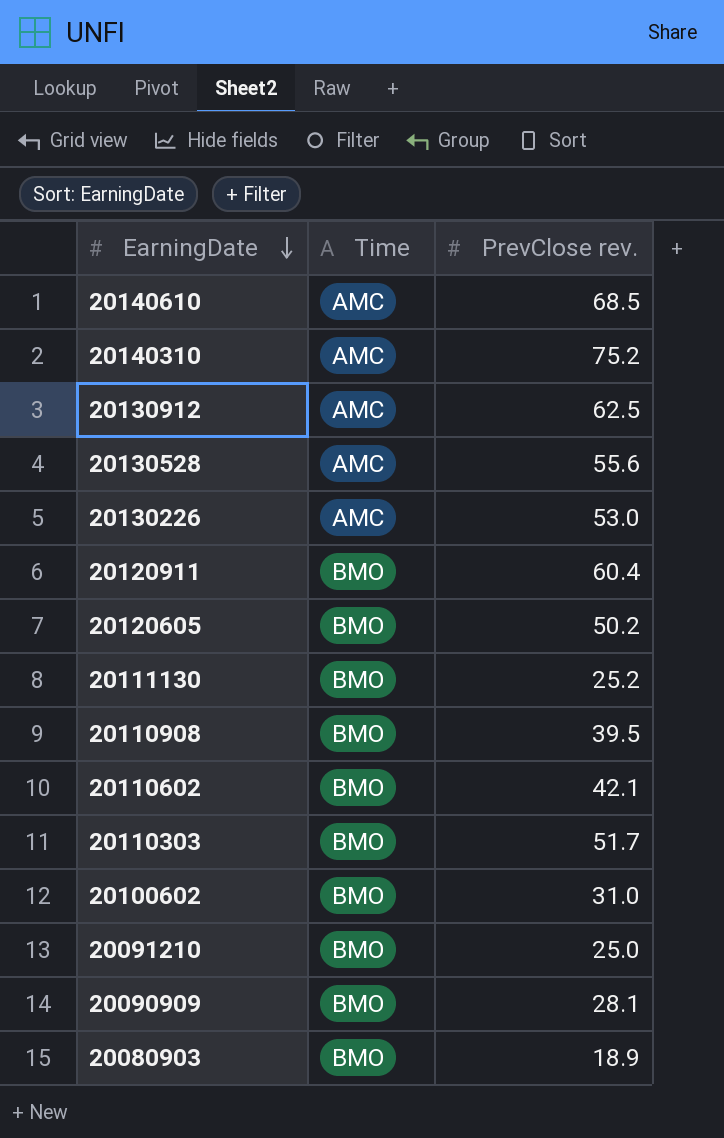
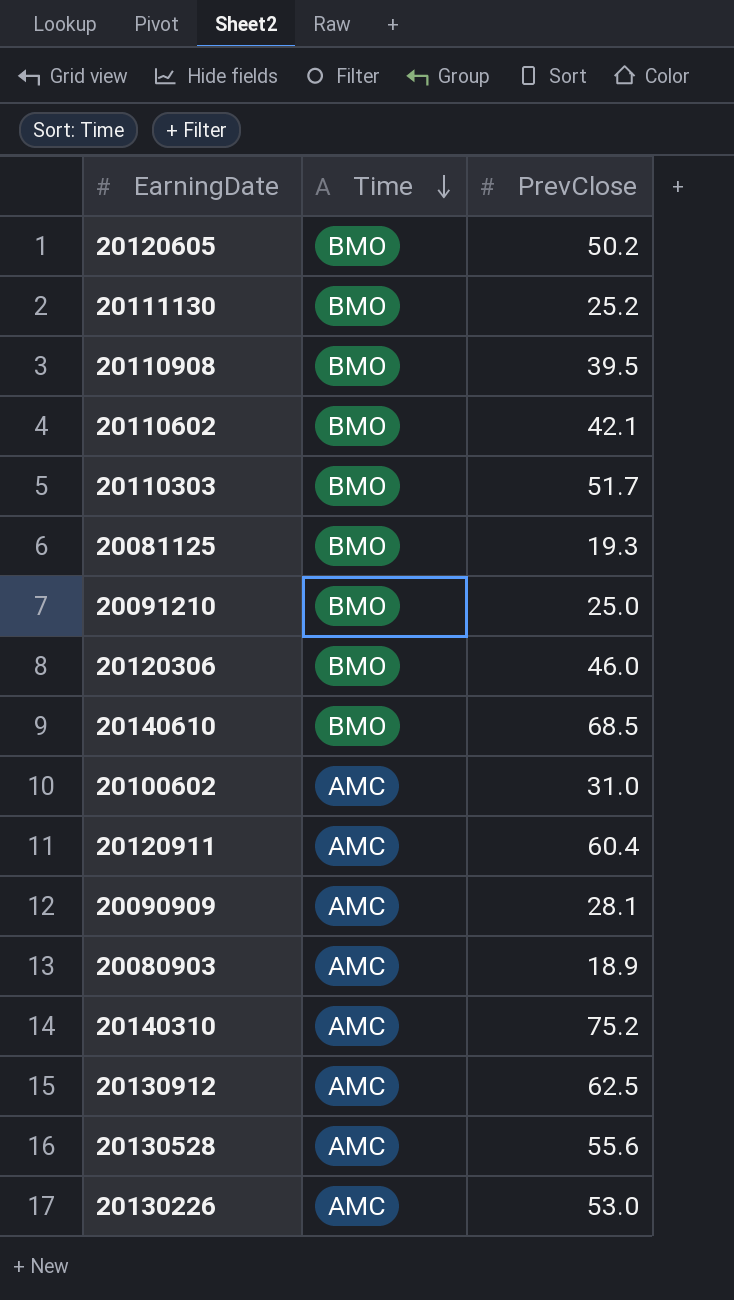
row order: EarningDate descending -> Time descending
column name: PrevClose rev. -> PrevClose
row 20081125: none -> BMO | 19.3
row 20120306: none -> BMO | 46.0
20140610 | Time: AMC -> BMO
20100602 | Time: BMO -> AMC
20120911 | Time: BMO -> AMC
20090909 | Time: BMO -> AMC
20080903 | Time: BMO -> AMC

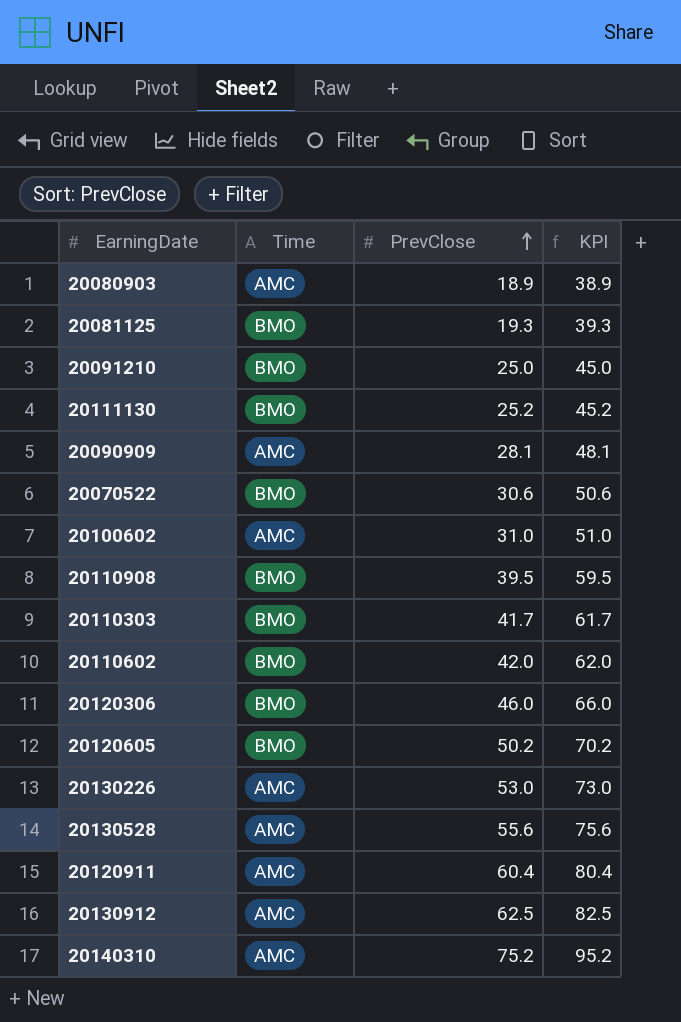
row order: Time descending -> PrevClose ascending
column KPI | formula: none -> [PrevClose] + 20
row 20140610: BMO | 68.5 -> none
row 20070522: none -> BMO | 30.6 | 50.6
20110303 | PrevClose: 51.7 -> 41.7
20110602 | PrevClose: 42.1 -> 42.0

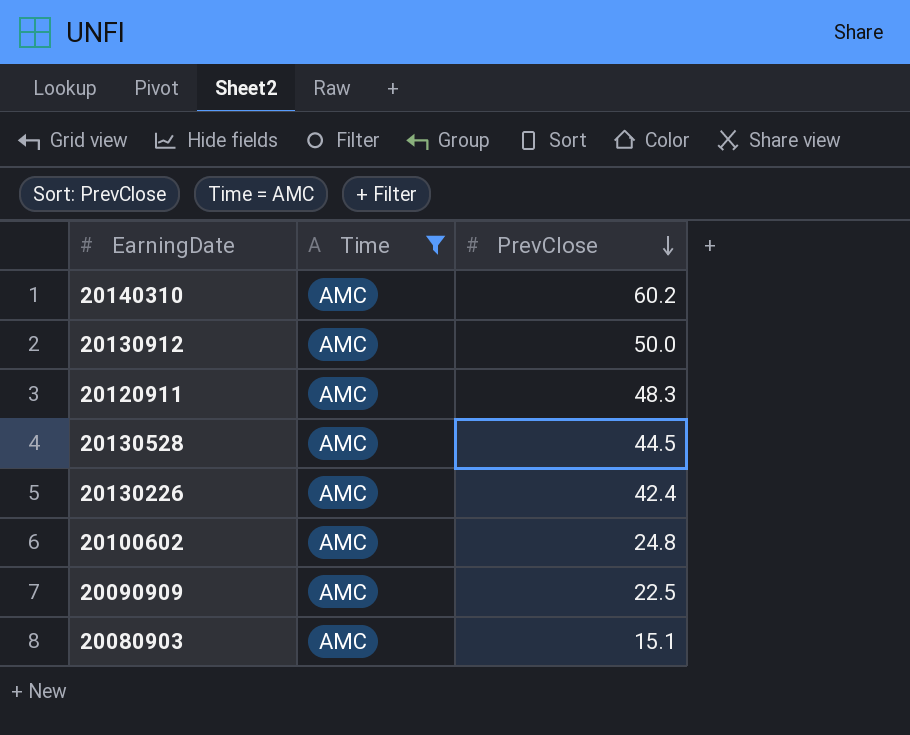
filter: none -> Time = AMC
row order: PrevClose ascending -> PrevClose descending
column KPI | formula: [PrevClose] + 20 -> none
20140310 | PrevClose: 75.2 -> 60.2
20130912 | PrevClose: 62.5 -> 50.0
20120911 | PrevClose: 60.4 -> 48.3
20130528 | PrevClose: 55.6 -> 44.5
20130226 | PrevClose: 53.0 -> 42.4
20100602 | PrevClose: 31.0 -> 24.8
20090909 | PrevClose: 28.1 -> 22.5
20080903 | PrevClose: 18.9 -> 15.1

